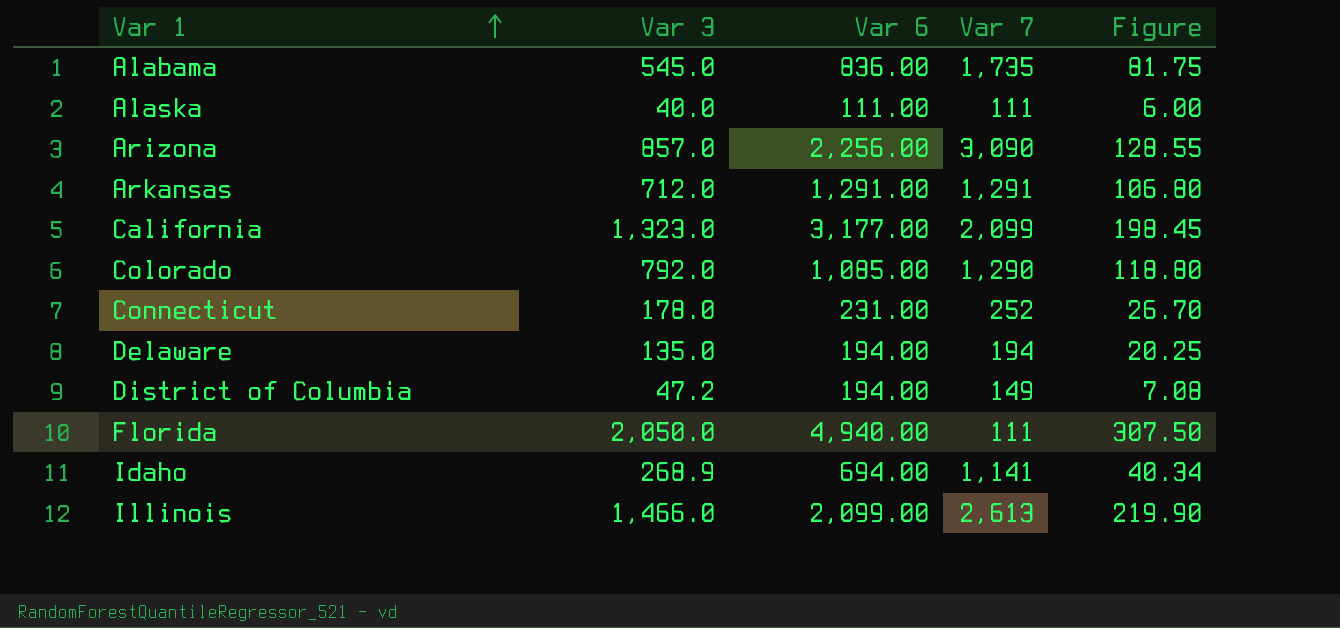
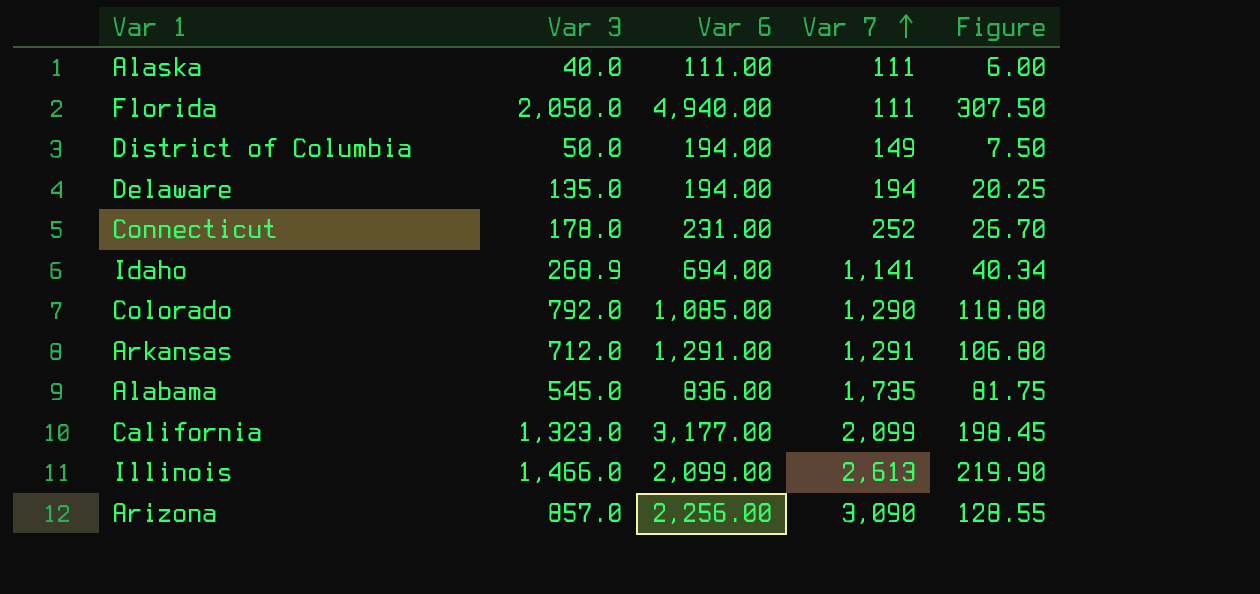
row order: Var 1 ascending -> Var 7 ascending
District of Columbia | Var 3: 47.2 -> 50.0
District of Columbia | Figure: 7.08 -> 7.50

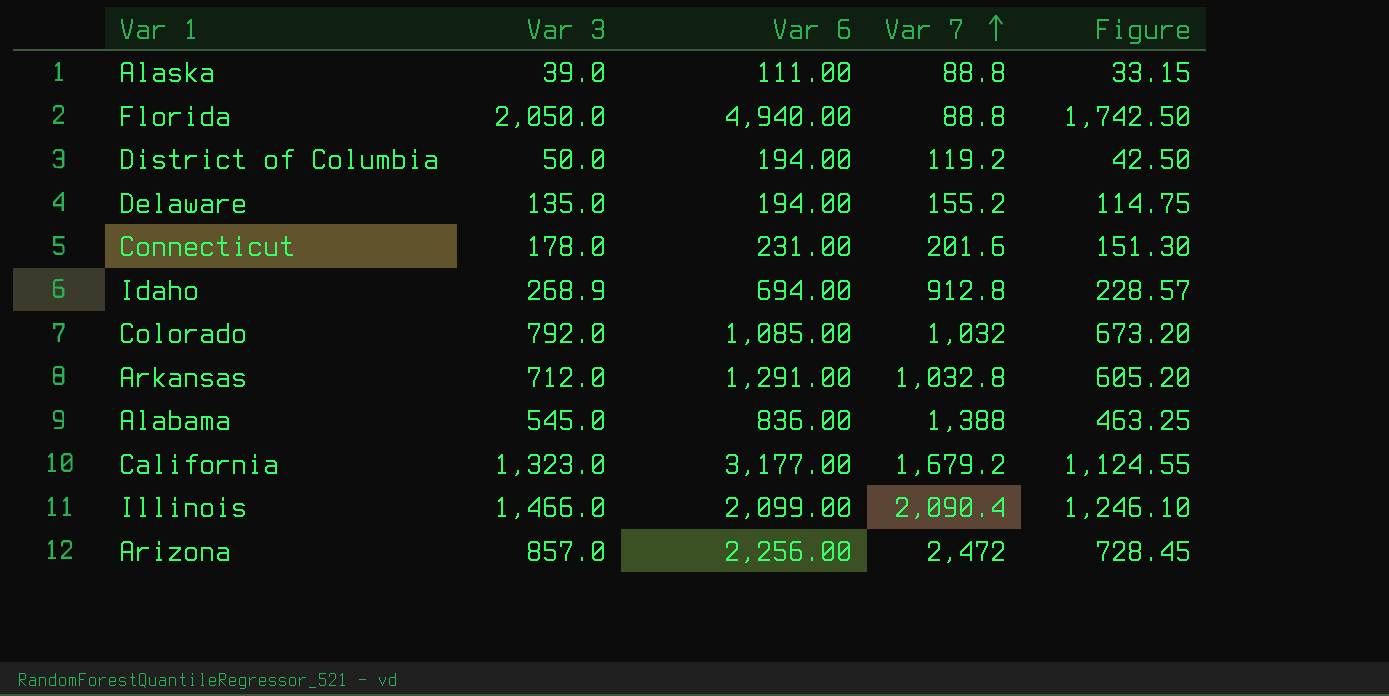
column Figure | formula: [Var 3] * 0.15 -> [Var 3] * 0.85
Alaska | Var 3: 40.0 -> 39.0
Alaska | Var 7: 111 -> 88.8
Florida | Var 7: 111 -> 88.8
District of Columbia | Var 7: 149 -> 119.2
Delaware | Var 7: 194 -> 155.2
Connecticut | Var 7: 252 -> 201.6
Idaho | Var 7: 1,141 -> 912.8
Colorado | Var 7: 1,290 -> 1,032
Arkansas | Var 7: 1,291 -> 1,032.8
Alabama | Var 7: 1,735 -> 1,388
California | Var 7: 2,099 -> 1,679.2
Illinois | Var 7: 2,613 -> 2,090.4
Arizona | Var 7: 3,090 -> 2,472

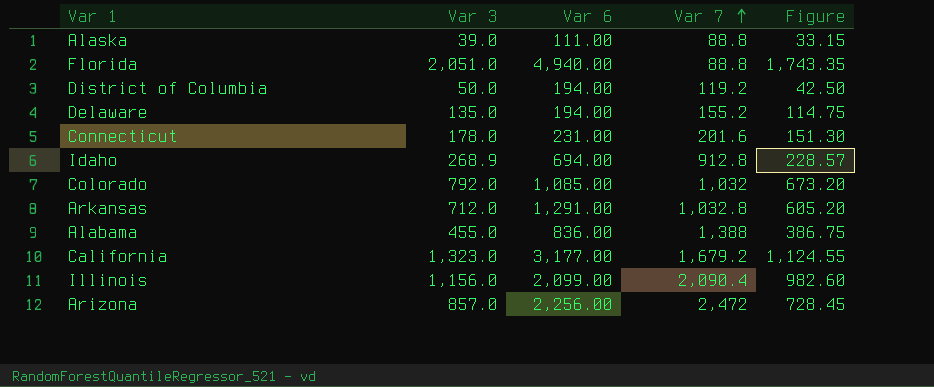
Florida | Var 3: 2,050.0 -> 2,051.0
Florida | Figure: 1,742.50 -> 1,743.35
Alabama | Var 3: 545.0 -> 455.0
Alabama | Figure: 463.25 -> 386.75
Illinois | Var 3: 1,466.0 -> 1,156.0
Illinois | Figure: 1,246.10 -> 982.60

